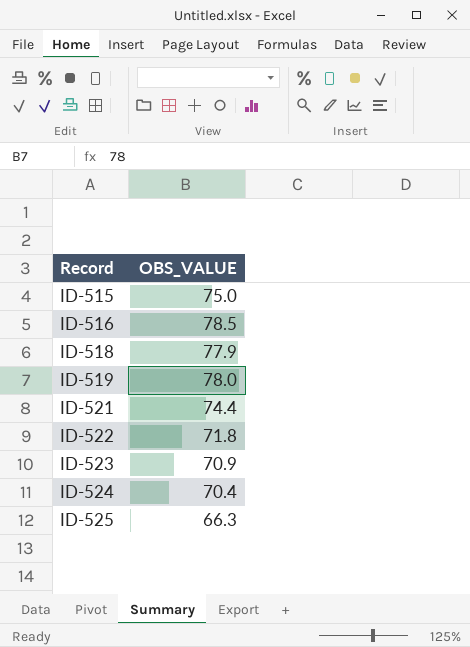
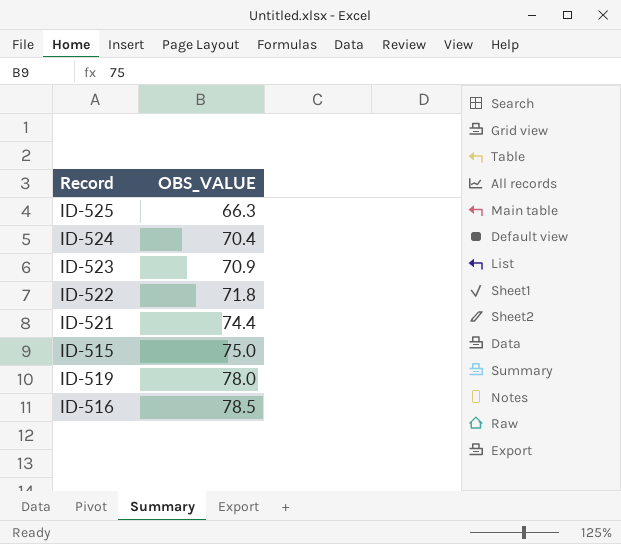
row order: Record ascending -> OBS_VALUE ascending
row ID-518: 77.9 -> none

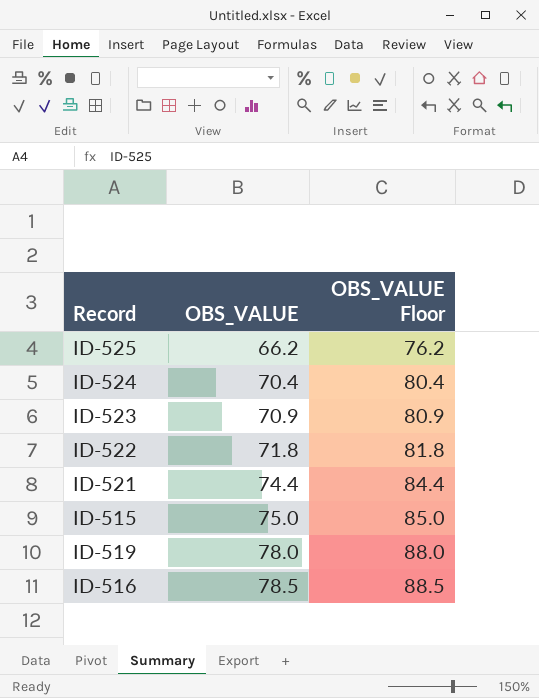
column OBS_VALUE Floor | formula: none -> [OBS_VALUE] + 10
ID-525 | OBS_VALUE: 66.3 -> 66.2

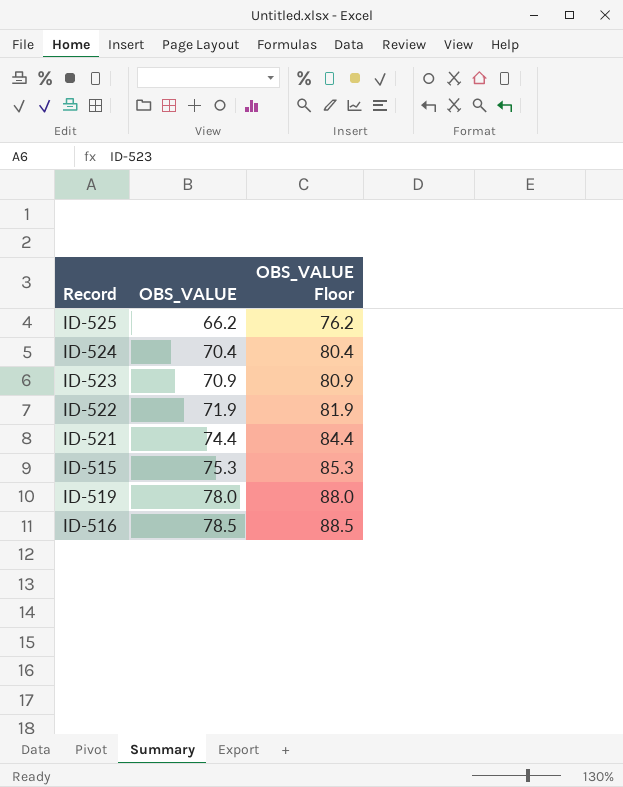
ID-522 | OBS_VALUE: 71.8 -> 71.9
ID-522 | OBS_VALUE Floor: 81.8 -> 81.9
ID-515 | OBS_VALUE: 75.0 -> 75.3
ID-515 | OBS_VALUE Floor: 85.0 -> 85.3

